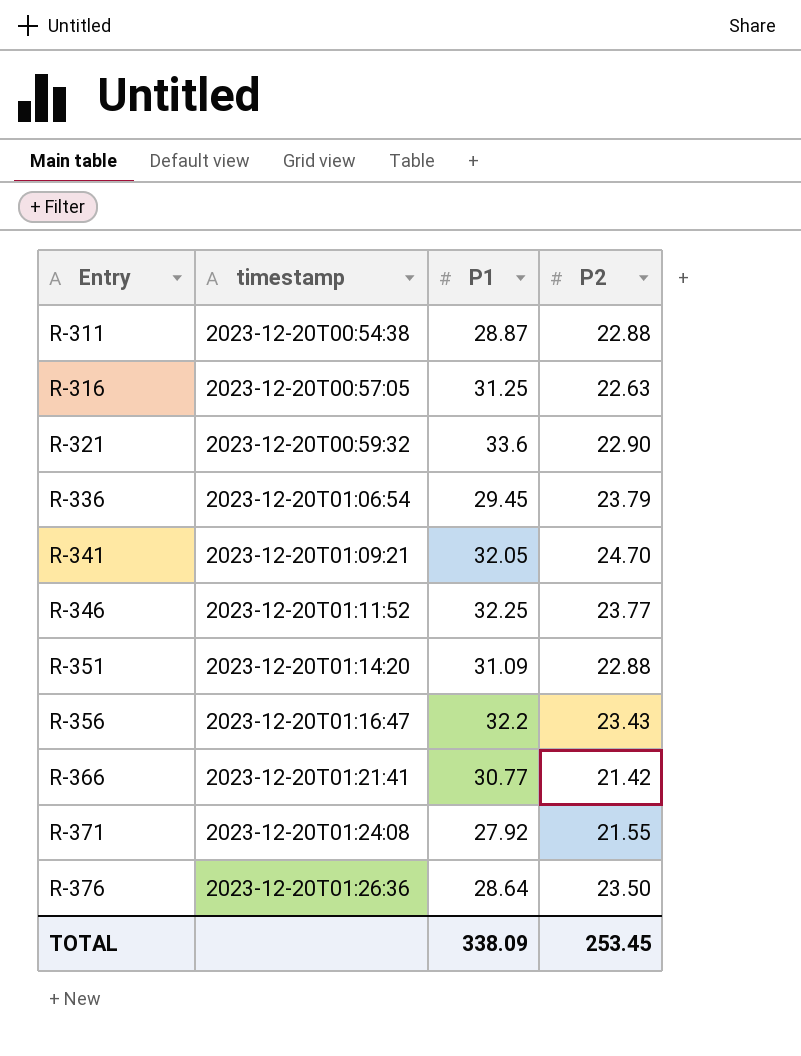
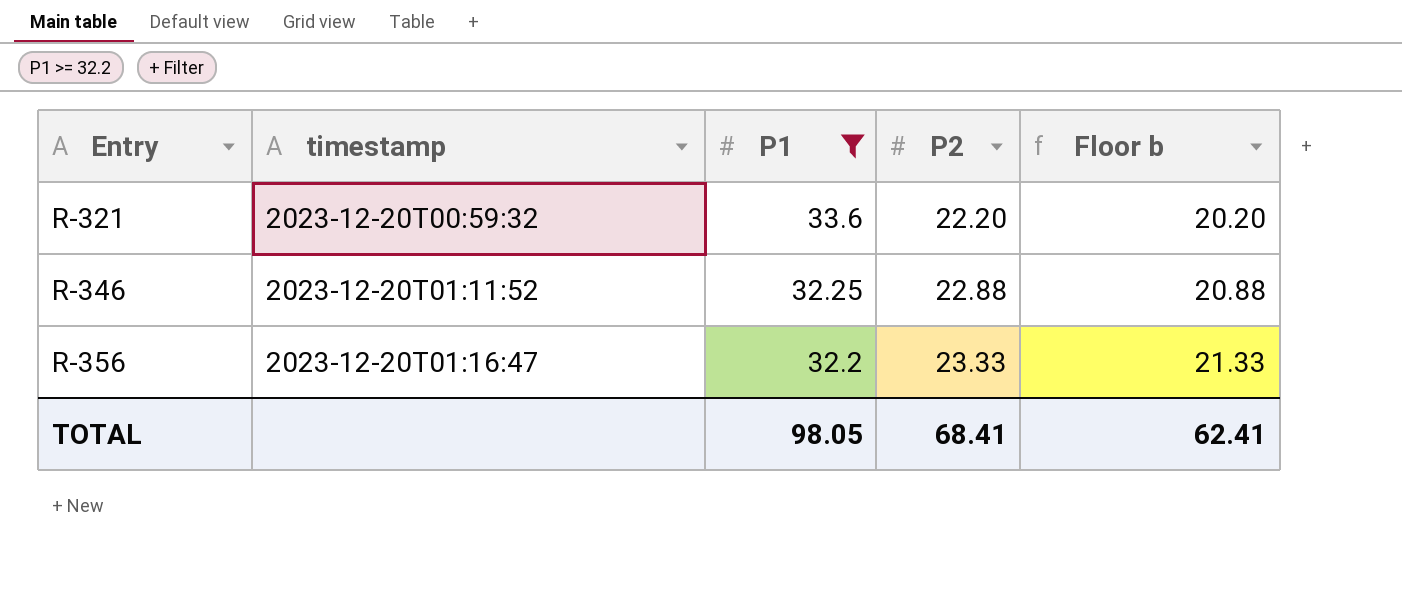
filter: none -> P1 >= 32.2
column Floor b | formula: none -> [P2] - 2
R-321 | P2: 22.90 -> 22.20
R-346 | P2: 23.77 -> 22.88
R-356 | P2: 23.43 -> 23.33
TOTAL | P1: 338.09 -> 98.05
TOTAL | P2: 253.45 -> 68.41

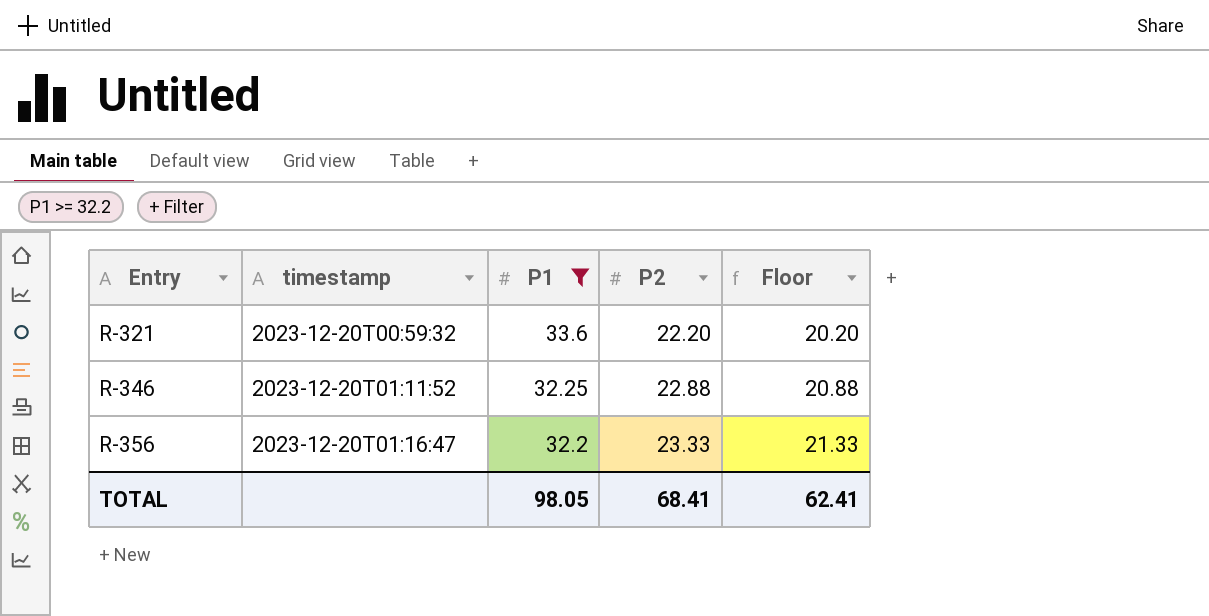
column name: Floor b -> Floor

